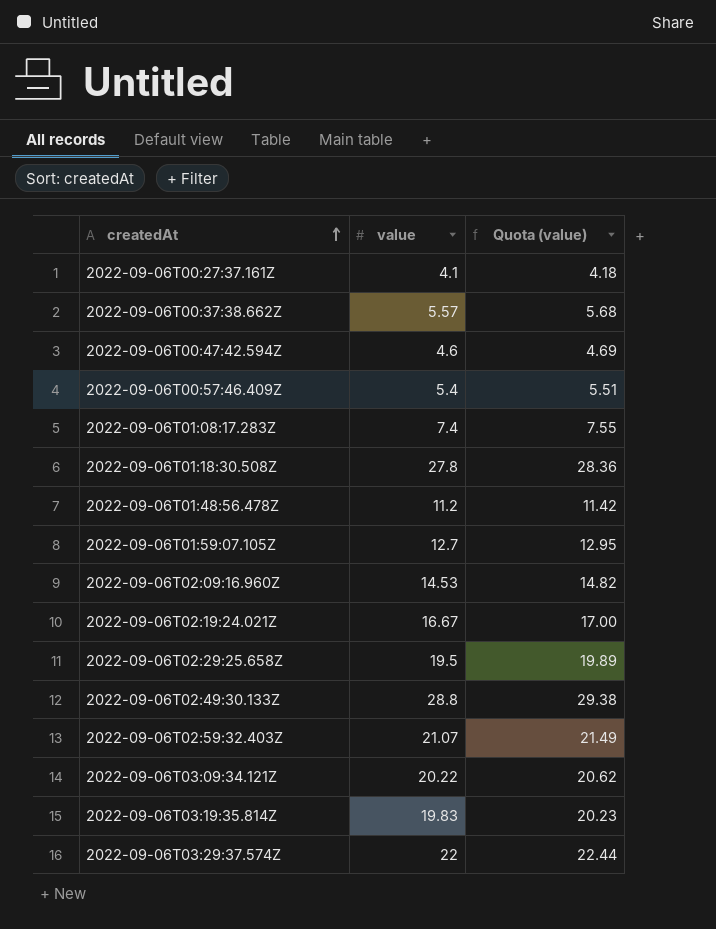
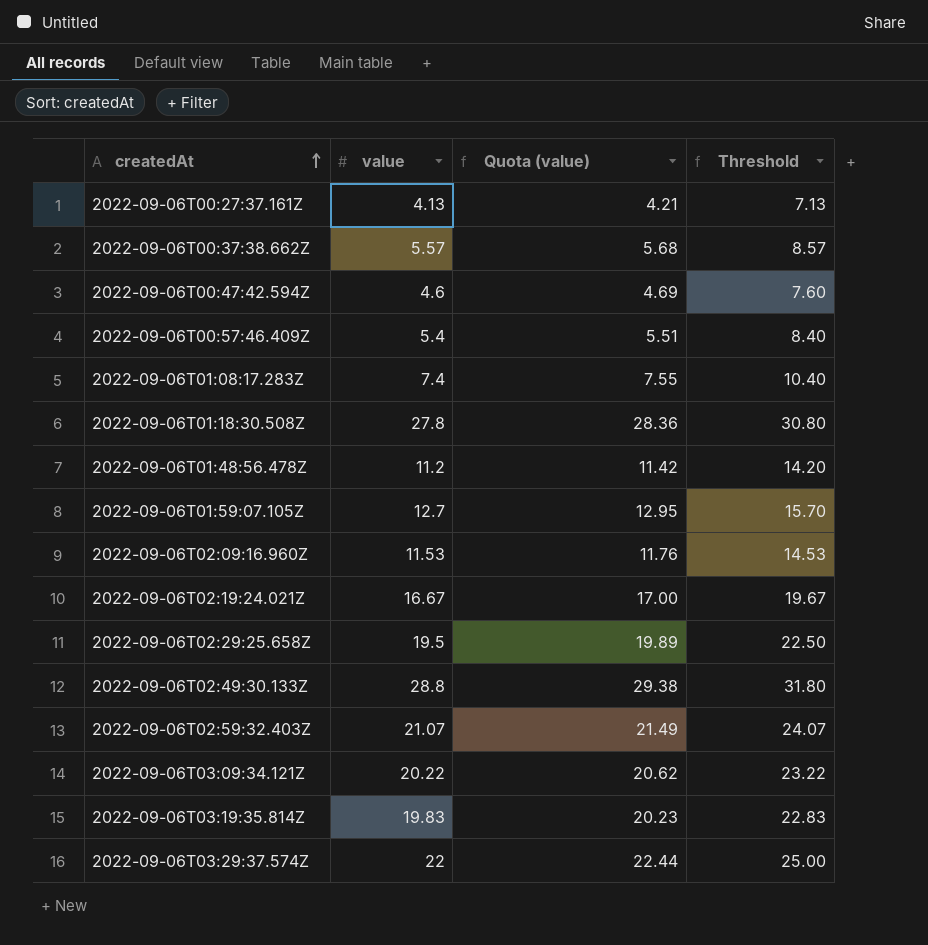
column Threshold | formula: none -> [value] + 3
2022-09-06T00:27:37.161Z | value: 4.1 -> 4.13
2022-09-06T00:27:37.161Z | Quota (value): 4.18 -> 4.21
2022-09-06T02:09:16.960Z | value: 14.53 -> 11.53
2022-09-06T02:09:16.960Z | Quota (value): 14.82 -> 11.76

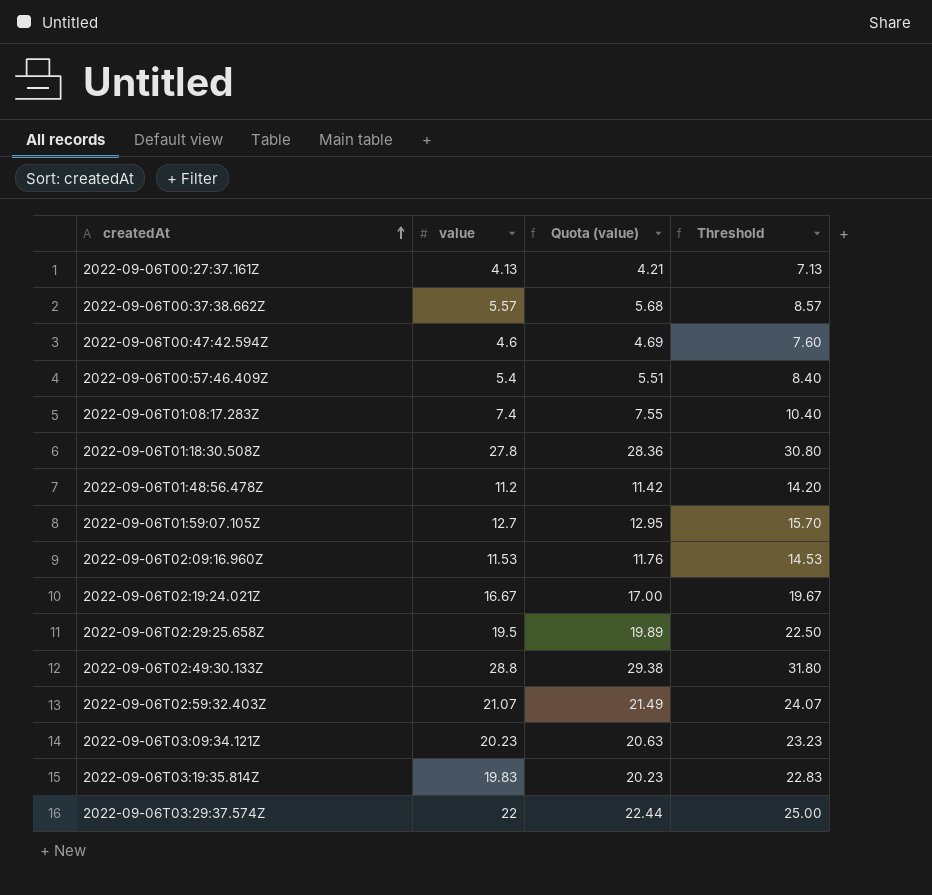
2022-09-06T03:09:34.121Z | value: 20.22 -> 20.23
2022-09-06T03:09:34.121Z | Quota (value): 20.62 -> 20.63
2022-09-06T03:09:34.121Z | Threshold: 23.22 -> 23.23

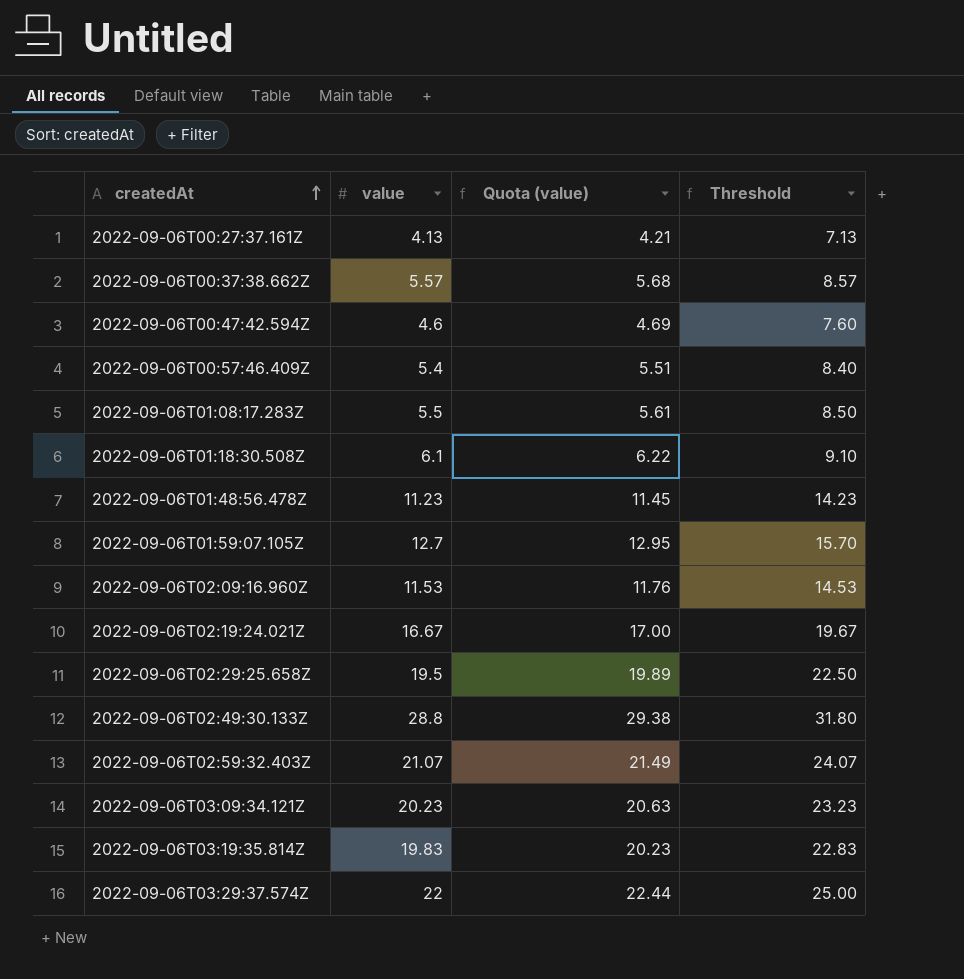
2022-09-06T01:08:17.283Z | value: 7.4 -> 5.5
2022-09-06T01:08:17.283Z | Quota (value): 7.55 -> 5.61
2022-09-06T01:08:17.283Z | Threshold: 10.40 -> 8.50
2022-09-06T01:18:30.508Z | value: 27.8 -> 6.1
2022-09-06T01:18:30.508Z | Quota (value): 28.36 -> 6.22
2022-09-06T01:18:30.508Z | Threshold: 30.80 -> 9.10
2022-09-06T01:48:56.478Z | value: 11.2 -> 11.23
2022-09-06T01:48:56.478Z | Quota (value): 11.42 -> 11.45
2022-09-06T01:48:56.478Z | Threshold: 14.20 -> 14.23

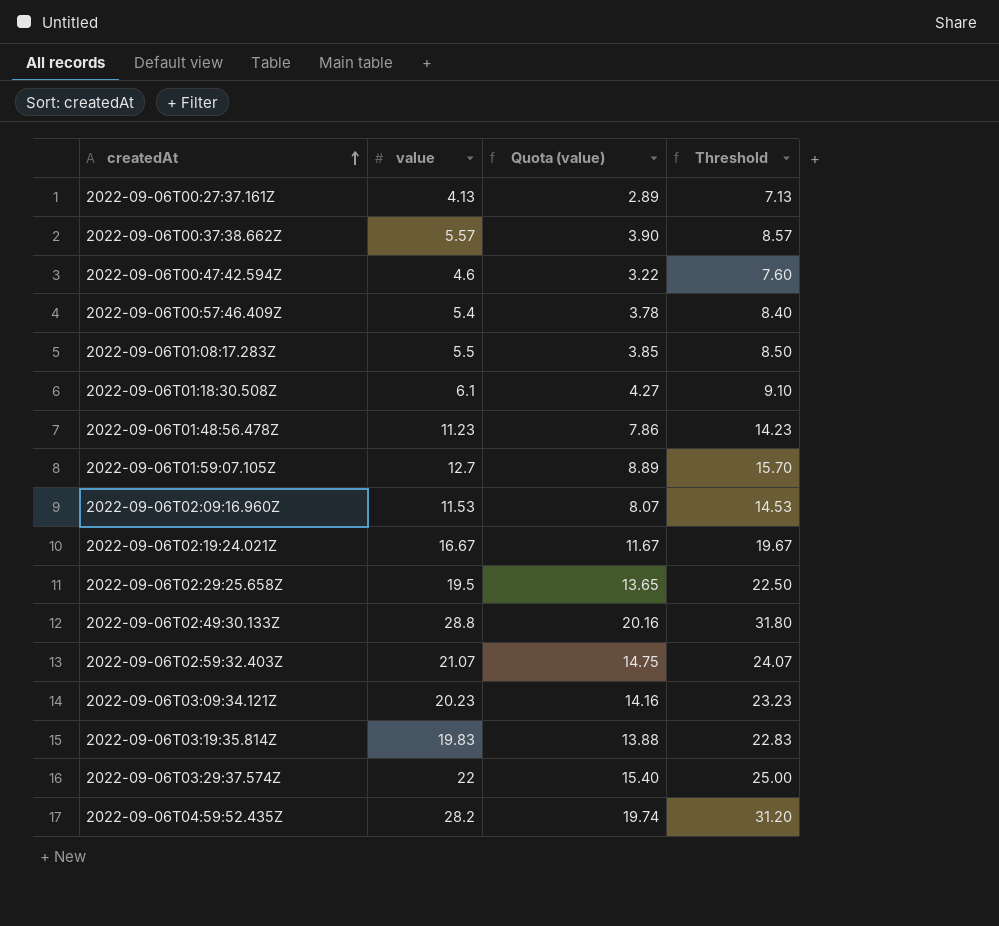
column Quota (value) | formula: [value] * 1.02 -> [value] * 0.7
row 2022-09-06T04:59:52.435Z: none -> 28.2 | 19.74 | 31.20

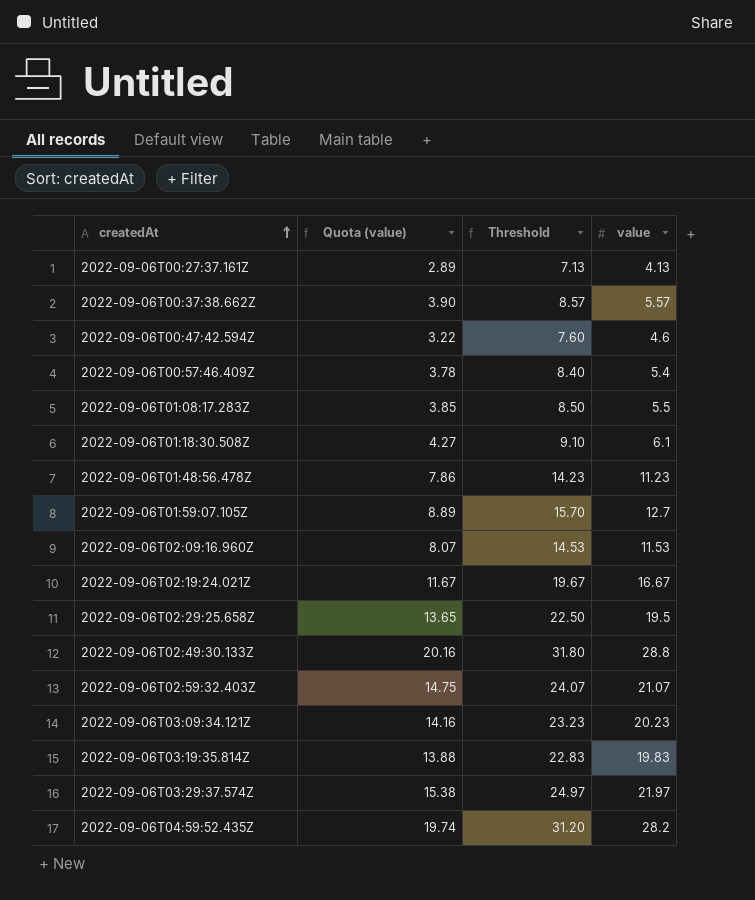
column value | position: 2 -> 4
2022-09-06T03:29:37.574Z | Quota (value): 15.40 -> 15.38
2022-09-06T03:29:37.574Z | Threshold: 25.00 -> 24.97
2022-09-06T03:29:37.574Z | value: 22 -> 21.97

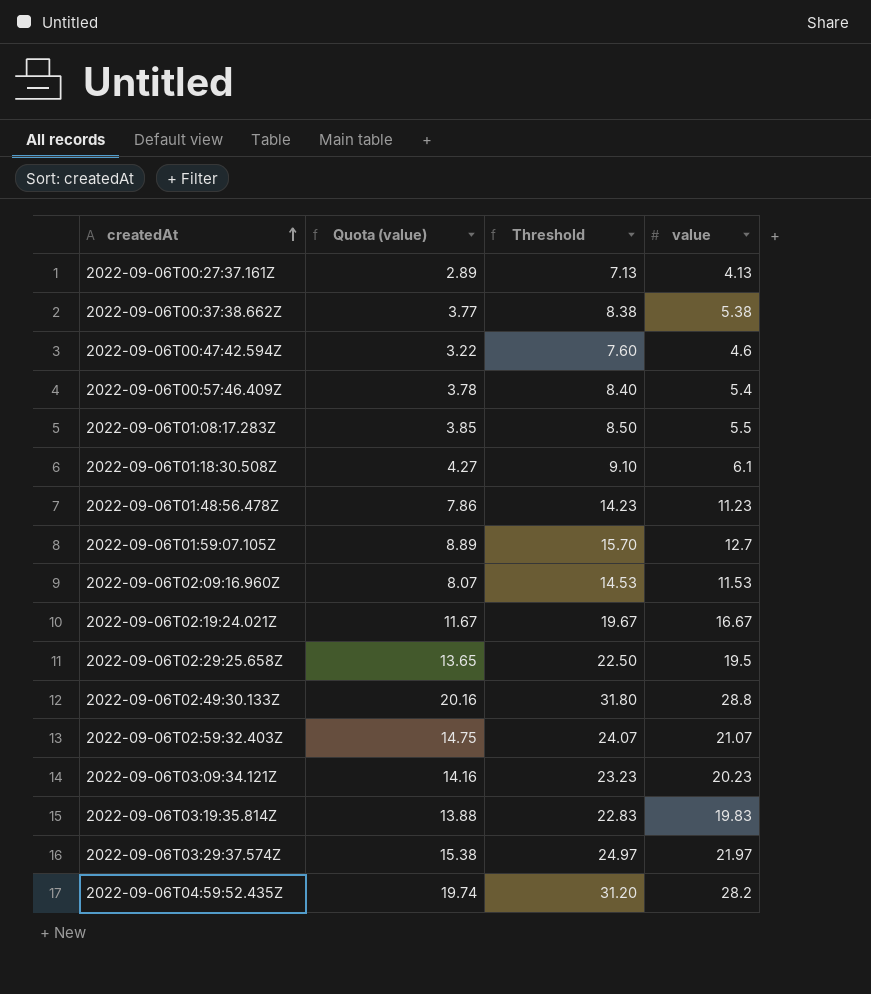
2022-09-06T00:37:38.662Z | Quota (value): 3.90 -> 3.77
2022-09-06T00:37:38.662Z | Threshold: 8.57 -> 8.38
2022-09-06T00:37:38.662Z | value: 5.57 -> 5.38

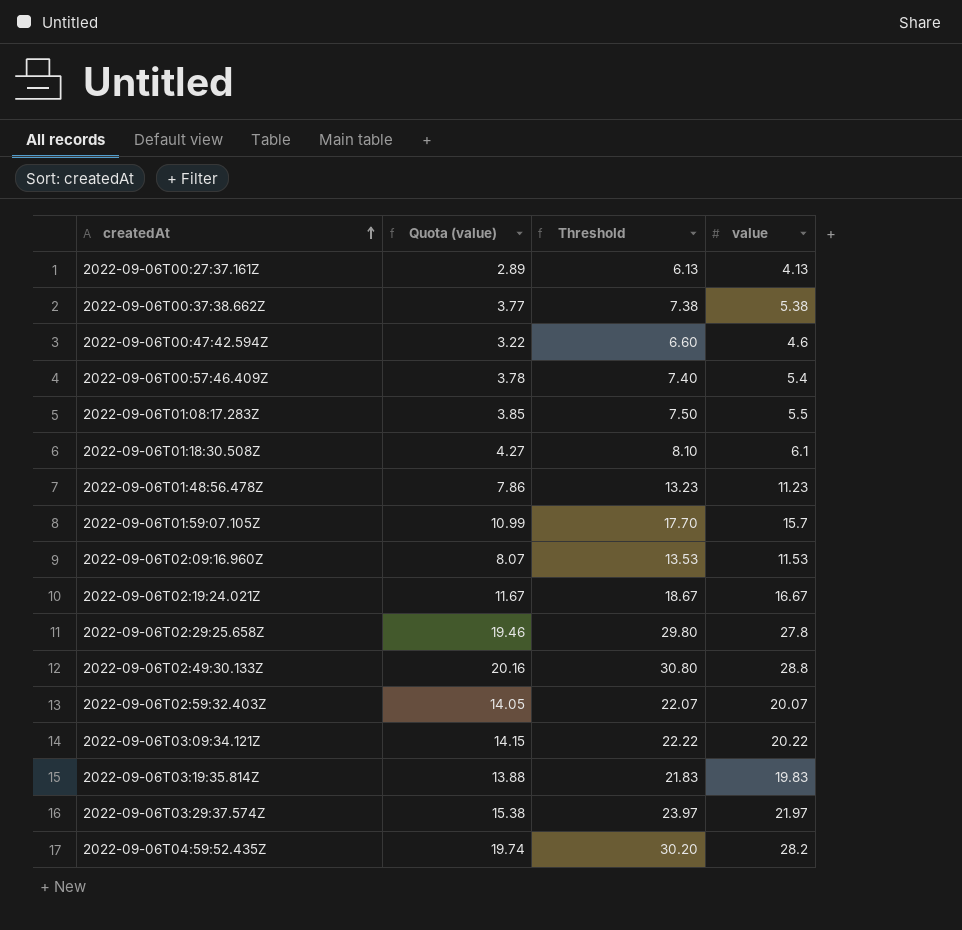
column Threshold | formula: [value] + 3 -> [value] + 2
2022-09-06T01:59:07.105Z | Quota (value): 8.89 -> 10.99
2022-09-06T01:59:07.105Z | value: 12.7 -> 15.7
2022-09-06T02:29:25.658Z | Quota (value): 13.65 -> 19.46
2022-09-06T02:29:25.658Z | value: 19.5 -> 27.8
2022-09-06T02:59:32.403Z | Quota (value): 14.75 -> 14.05
2022-09-06T02:59:32.403Z | value: 21.07 -> 20.07
2022-09-06T03:09:34.121Z | Quota (value): 14.16 -> 14.15
2022-09-06T03:09:34.121Z | value: 20.23 -> 20.22

